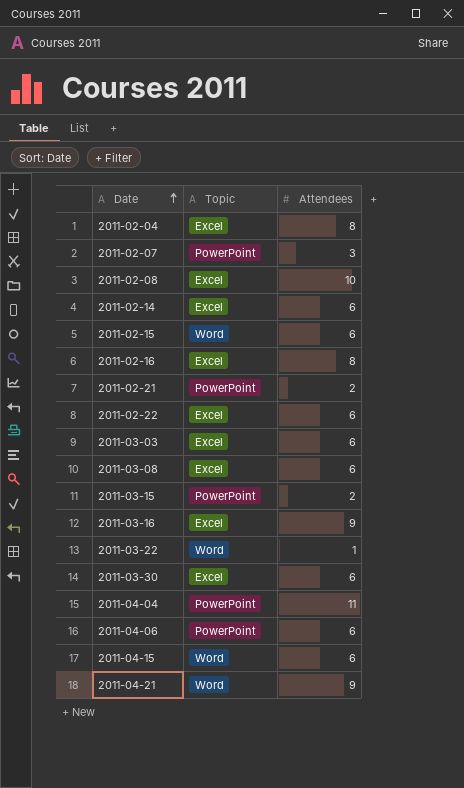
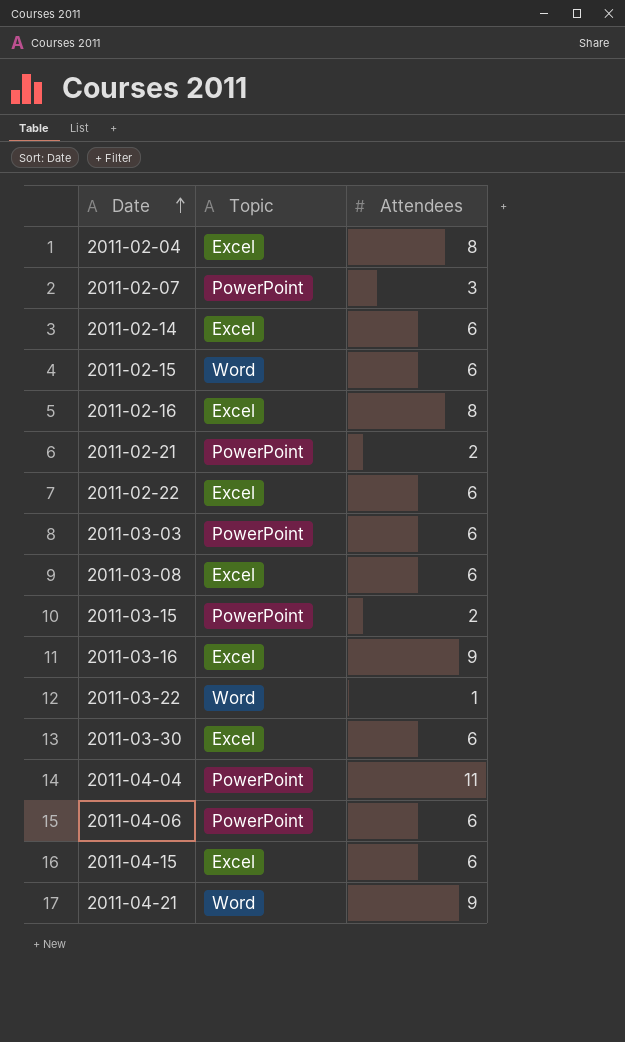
row 2011-02-08: Excel | 10 -> none
2011-03-03 | Topic: Excel -> PowerPoint
2011-04-15 | Topic: Word -> Excel

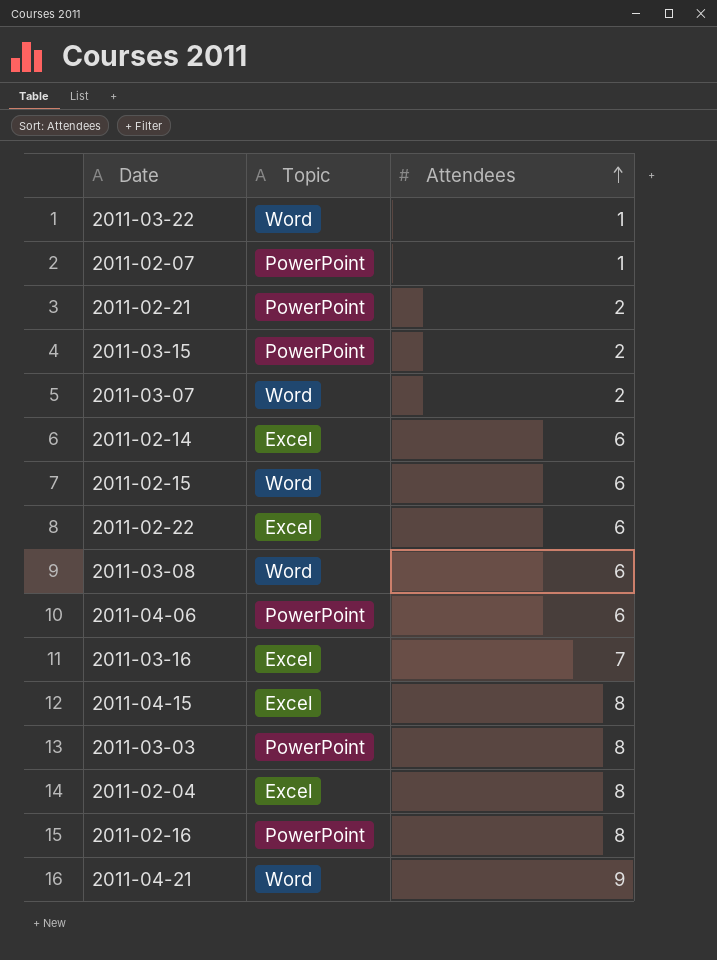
row order: Date ascending -> Attendees ascending
row 2011-03-30: Excel | 6 -> none
row 2011-04-04: PowerPoint | 11 -> none
2011-02-07 | Attendees: 3 -> 1
row 2011-03-07: none -> Word | 2
2011-03-08 | Topic: Excel -> Word
2011-03-16 | Attendees: 9 -> 7
2011-04-15 | Attendees: 6 -> 8
2011-03-03 | Attendees: 6 -> 8
2011-02-16 | Topic: Excel -> PowerPoint

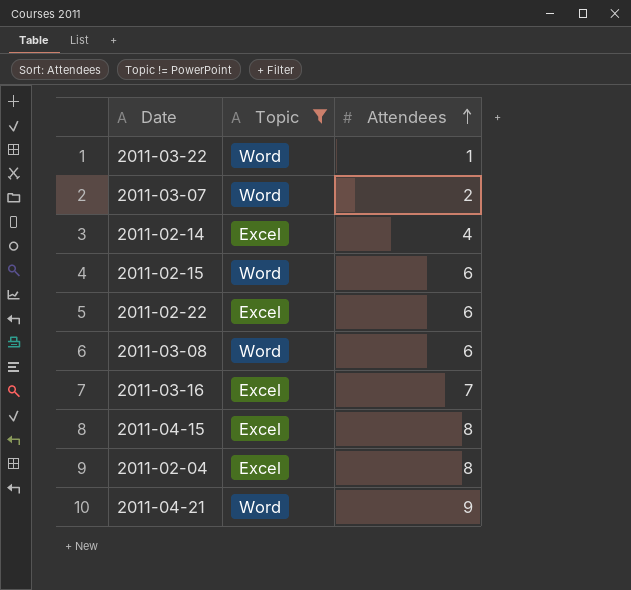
filter: none -> Topic != PowerPoint
2011-02-14 | Attendees: 6 -> 4

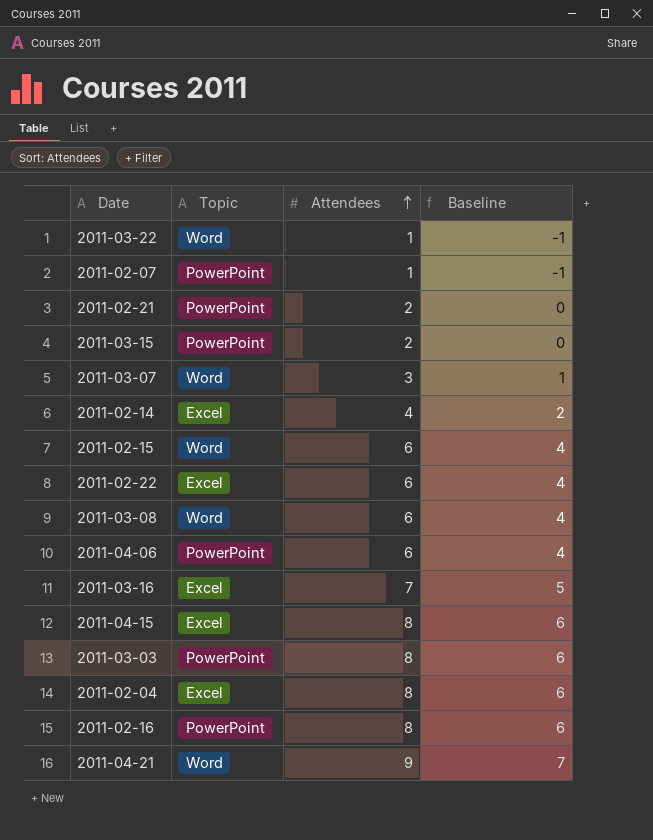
filter: Topic != PowerPoint -> none
column Baseline | formula: none -> [Attendees] - 2
2011-03-07 | Attendees: 2 -> 3

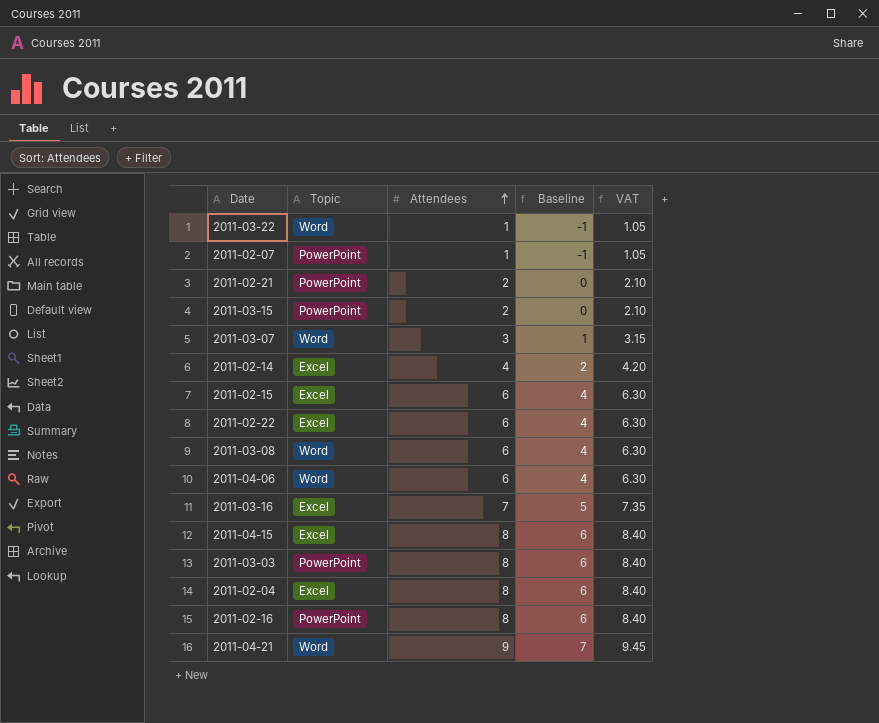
column VAT | formula: none -> [Attendees] * 1.05
2011-02-15 | Topic: Word -> Excel
2011-04-06 | Topic: PowerPoint -> Word

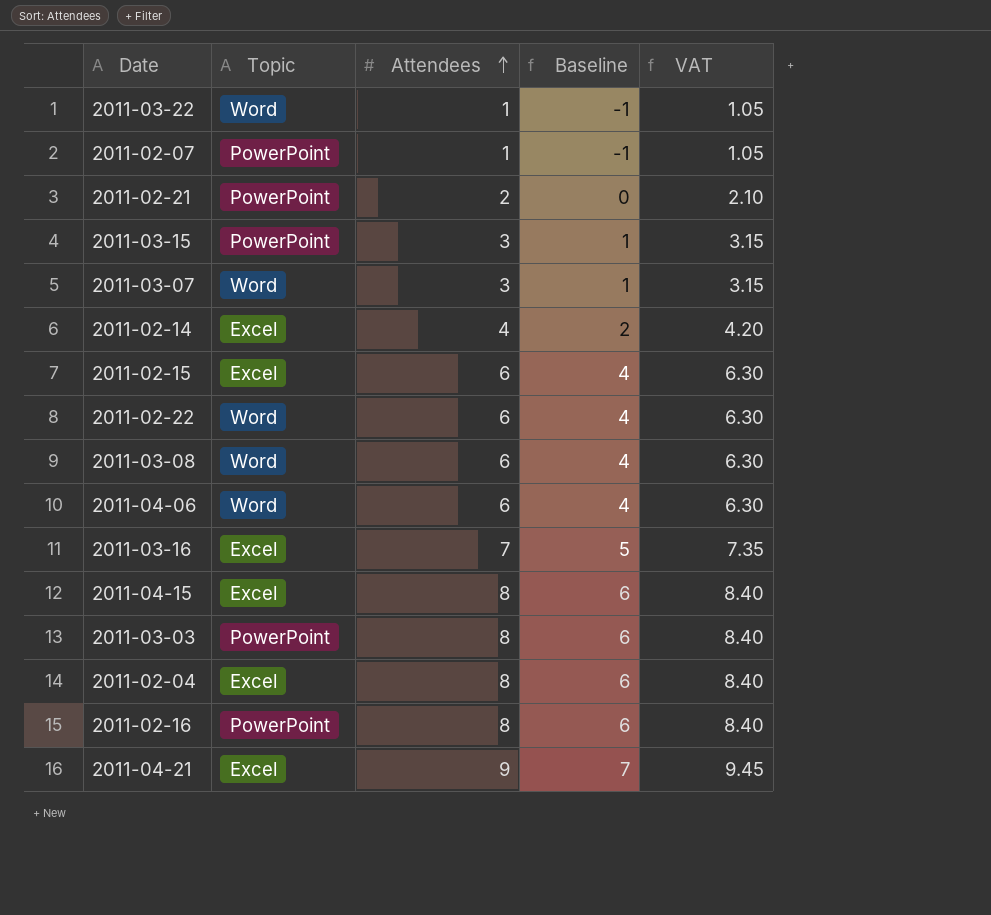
2011-03-15 | Attendees: 2 -> 3
2011-03-15 | Baseline: 0 -> 1
2011-03-15 | VAT: 2.10 -> 3.15
2011-02-22 | Topic: Excel -> Word
2011-04-21 | Topic: Word -> Excel

